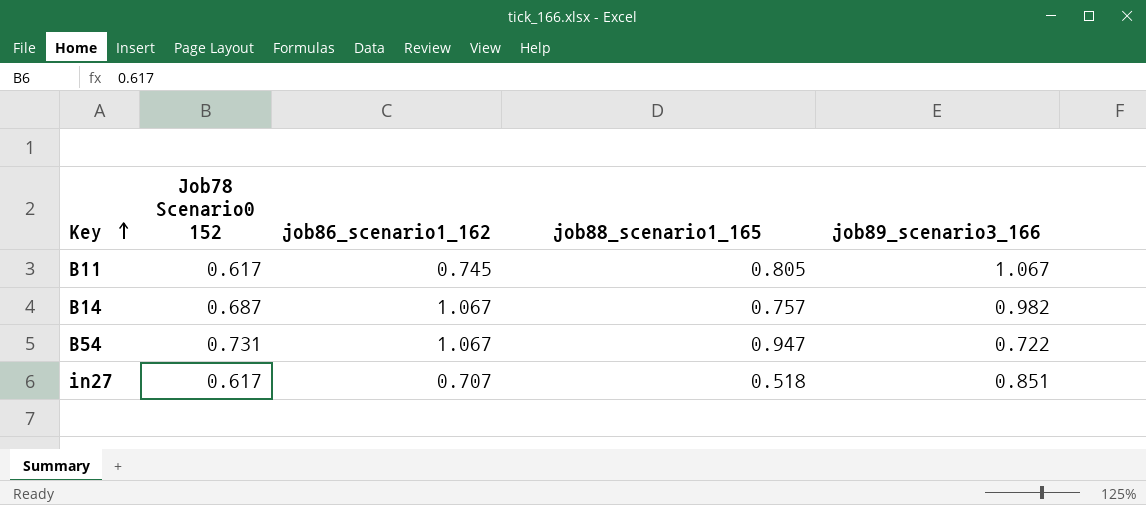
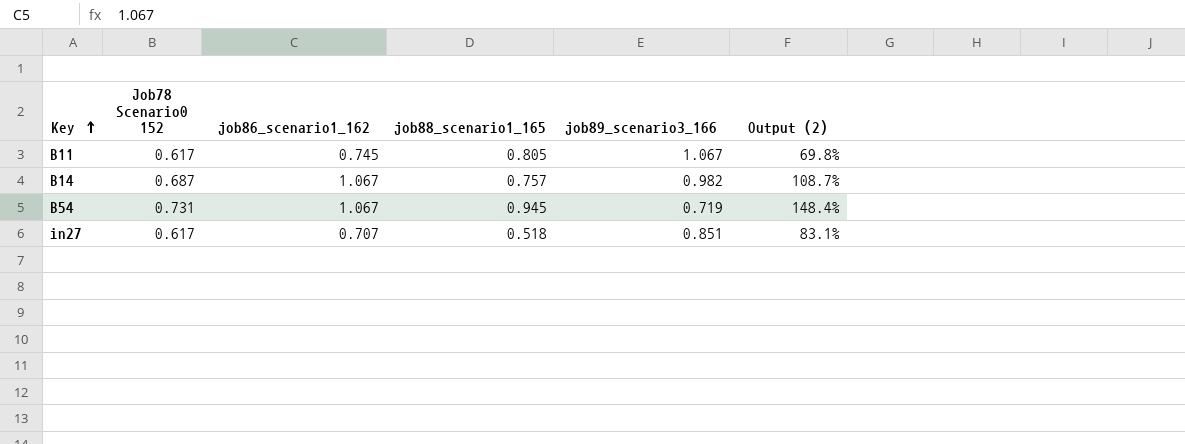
column Output (2) | formula: none -> [job86_scenario1_162] / [job89_scenario3_166]
B54 | job88_scenario1_165: 0.947 -> 0.945
B54 | job89_scenario3_166: 0.722 -> 0.719

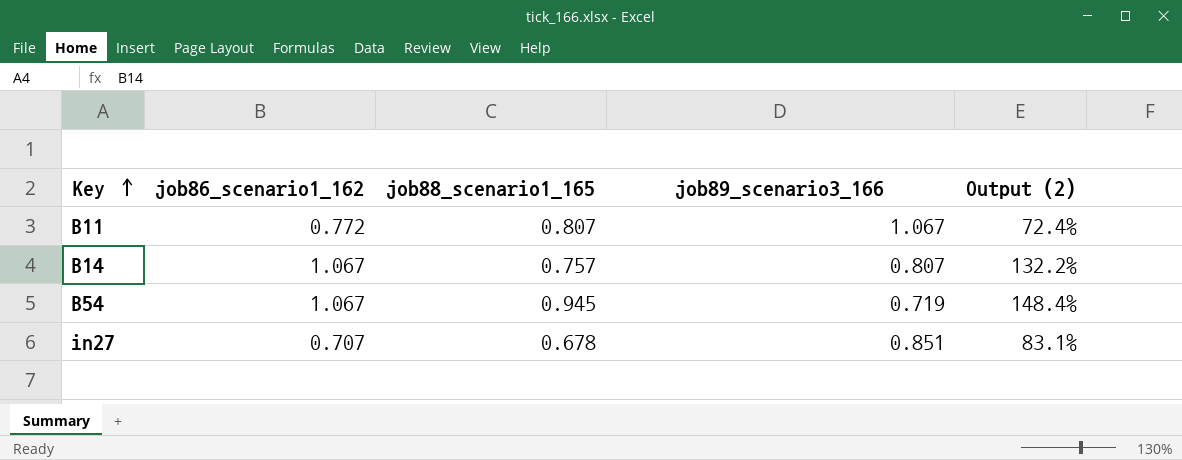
column Job78 Scenario0 152 | position: 2 -> none
B11 | job86_scenario1_162: 0.745 -> 0.772
B11 | job88_scenario1_165: 0.805 -> 0.807
B11 | Output (2): 69.8% -> 72.4%
B14 | job89_scenario3_166: 0.982 -> 0.807
B14 | Output (2): 108.7% -> 132.2%
in27 | job88_scenario1_165: 0.518 -> 0.678

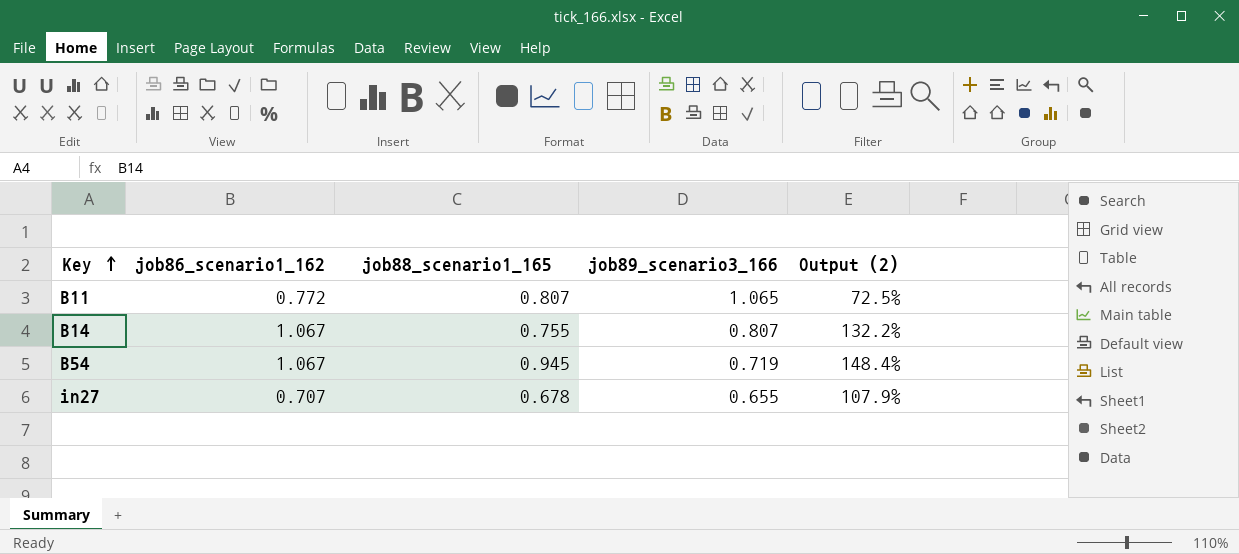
B11 | job89_scenario3_166: 1.067 -> 1.065
B11 | Output (2): 72.4% -> 72.5%
B14 | job88_scenario1_165: 0.757 -> 0.755
in27 | job89_scenario3_166: 0.851 -> 0.655
in27 | Output (2): 83.1% -> 107.9%

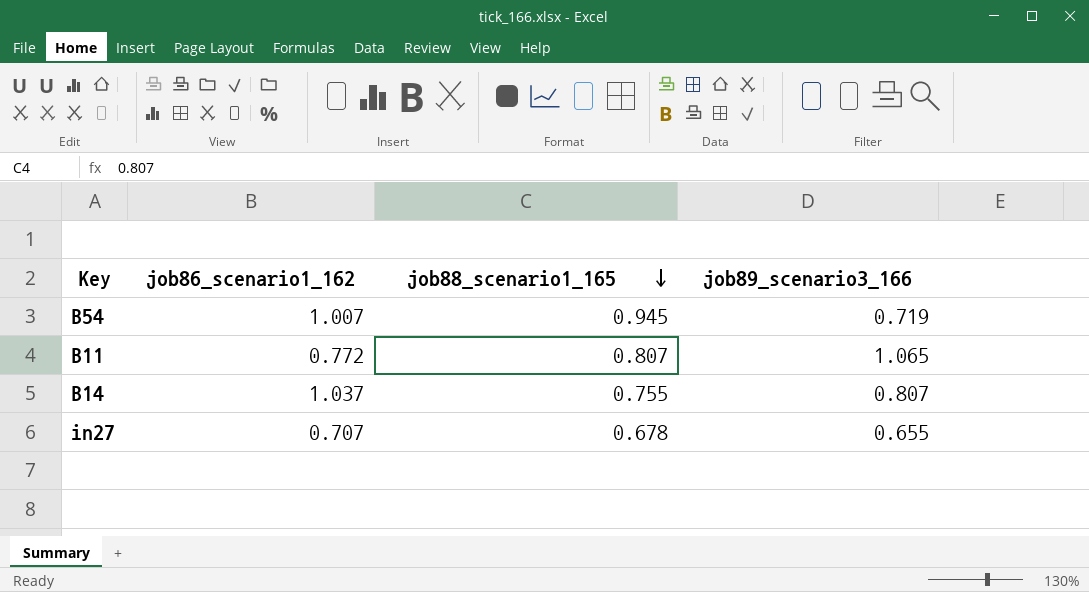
row order: Key ascending -> job88_scenario1_165 descending
column Output (2) | formula: [job86_scenario1_162] / [job89_scenario3_166] -> none
B54 | job86_scenario1_162: 1.067 -> 1.007
B14 | job86_scenario1_162: 1.067 -> 1.037

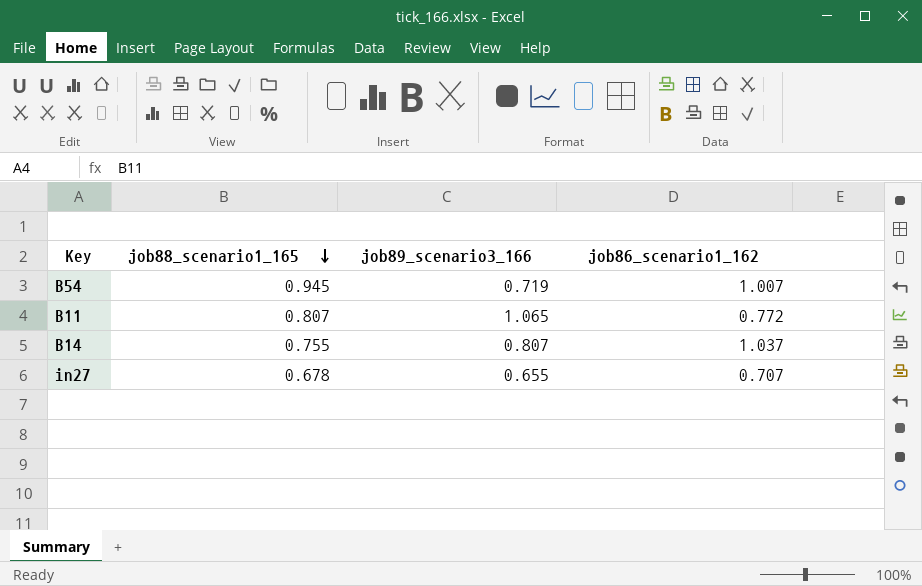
column job86_scenario1_162 | position: 2 -> 4

